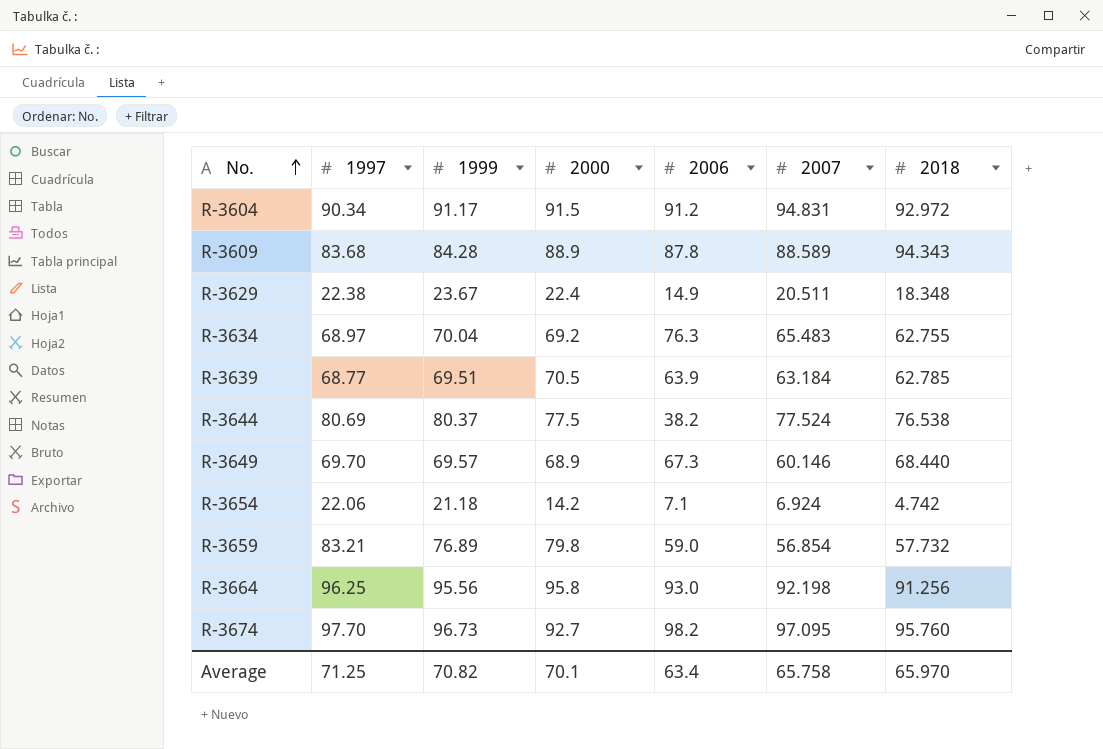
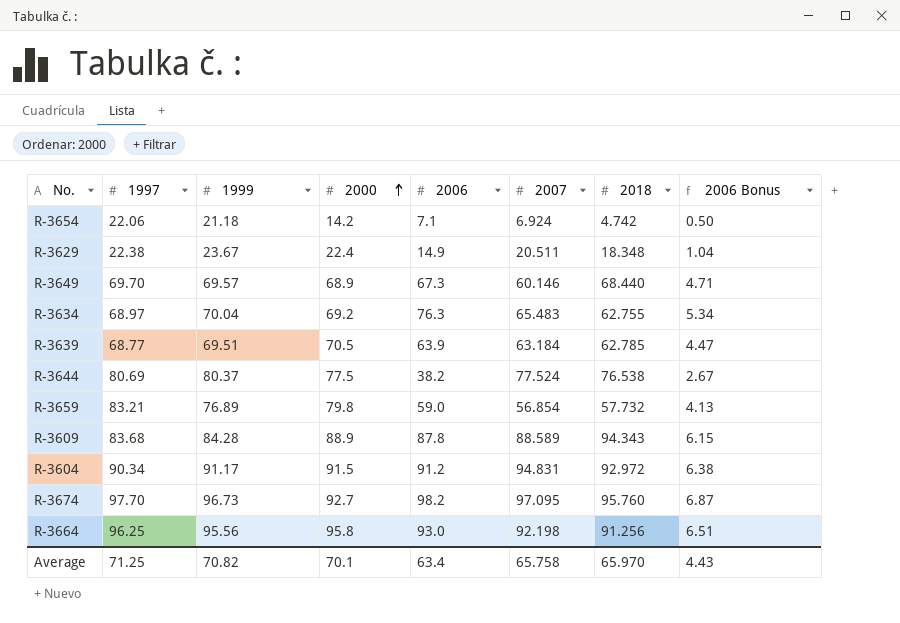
row order: No. ascending -> 2000 ascending
column 2006 Bonus | formula: none -> [2006] * 0.07

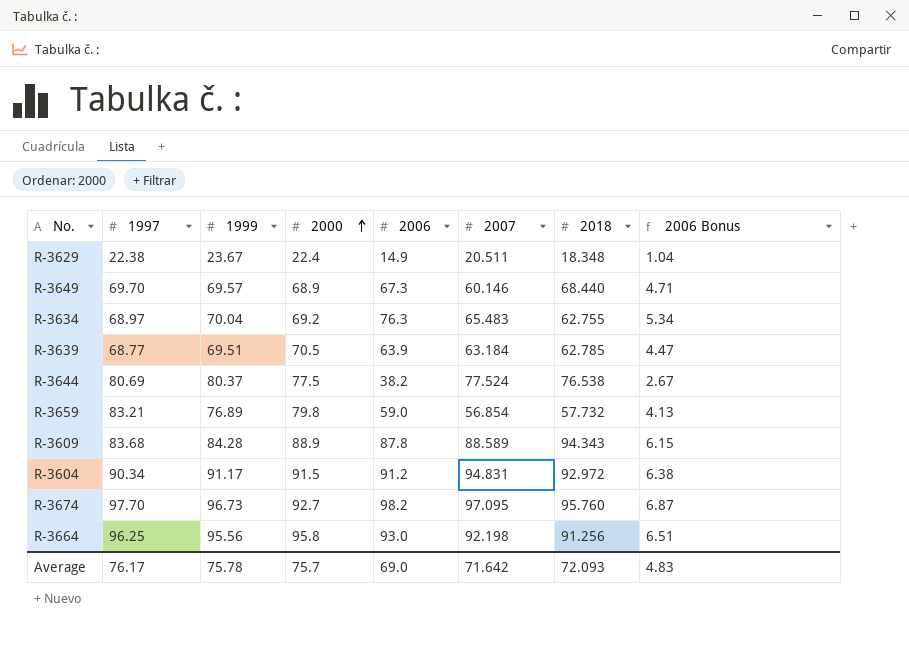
row R-3654: 22.06 | 21.18 | 14.2 | 7.1 | 6.924 | 4.742 | 0.50 -> none
Average | 1997: 71.25 -> 76.17
Average | 1999: 70.82 -> 75.78
Average | 2000: 70.1 -> 75.7
Average | 2006: 63.4 -> 69.0
Average | 2007: 65.758 -> 71.642
Average | 2018: 65.970 -> 72.093
Average | 2006 Bonus: 4.43 -> 4.83

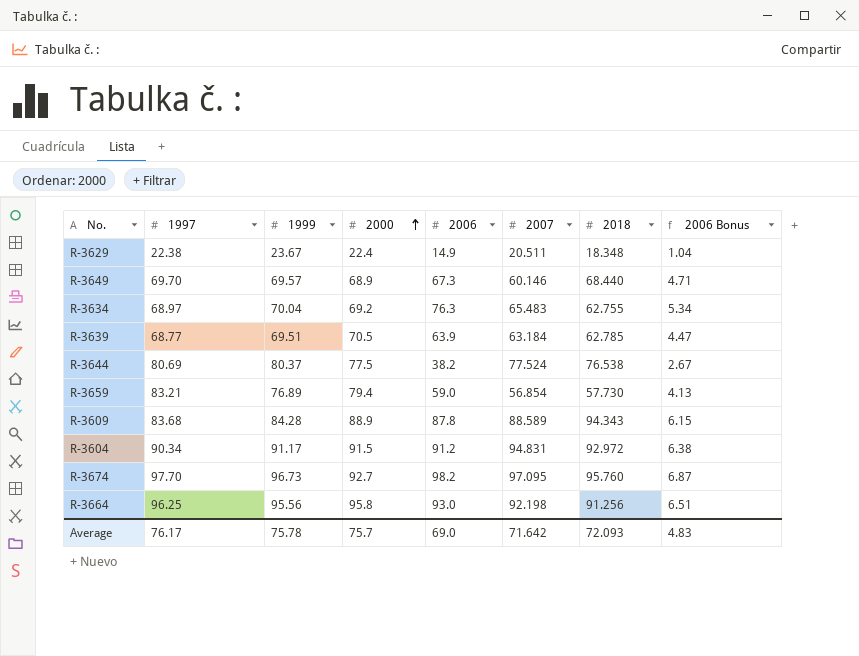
R-3659 | 2000: 79.8 -> 79.4
R-3659 | 2018: 57.732 -> 57.730

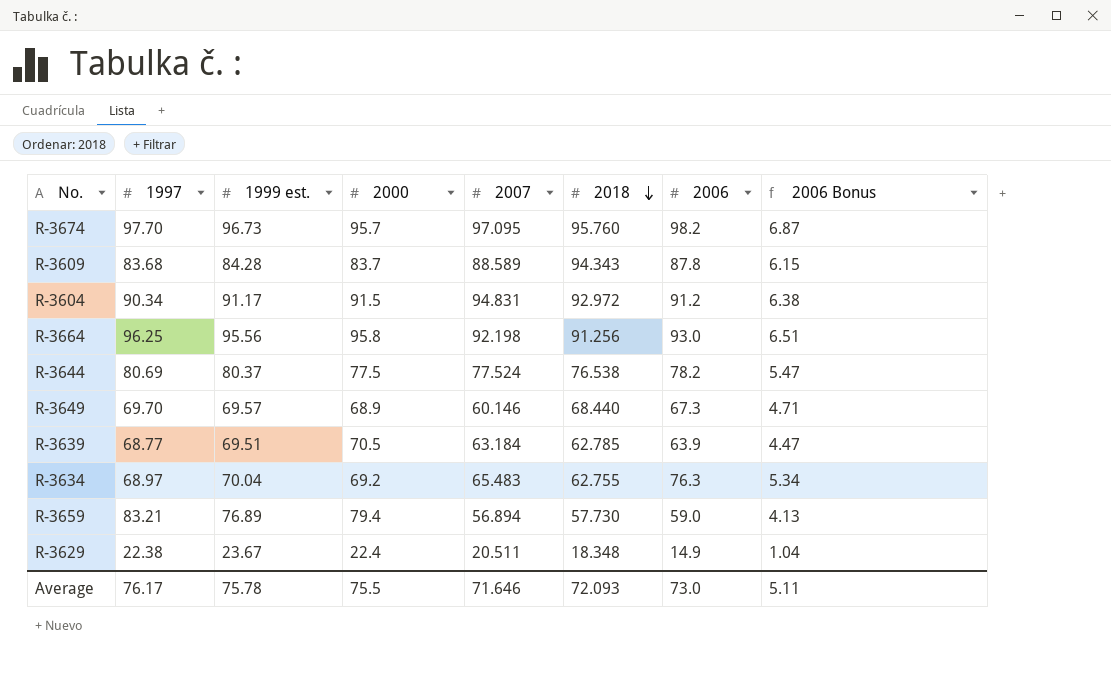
row order: 2000 ascending -> 2018 descending
column name: 1999 -> 1999 est.
column 2006 | position: 5 -> 7
R-3674 | 2000: 92.7 -> 95.7
R-3609 | 2000: 88.9 -> 83.7
R-3644 | 2006: 38.2 -> 78.2
R-3644 | 2006 Bonus: 2.67 -> 5.47
R-3659 | 2007: 56.854 -> 56.894
Average | 2000: 75.7 -> 75.5
Average | 2007: 71.642 -> 71.646
Average | 2006: 69.0 -> 73.0
Average | 2006 Bonus: 4.83 -> 5.11

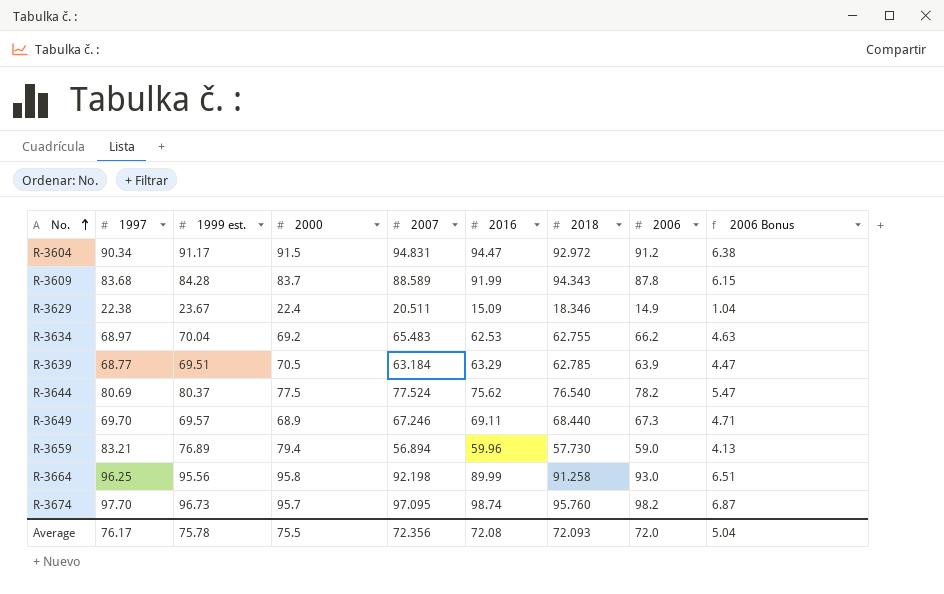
row order: 2018 descending -> No. ascending
column 2016 | position: none -> 6
R-3629 | 2018: 18.348 -> 18.346
R-3634 | 2006: 76.3 -> 66.2
R-3634 | 2006 Bonus: 5.34 -> 4.63
R-3644 | 2018: 76.538 -> 76.540
R-3649 | 2007: 60.146 -> 67.246
R-3664 | 2018: 91.256 -> 91.258
Average | 2007: 71.646 -> 72.356
Average | 2006: 73.0 -> 72.0
Average | 2006 Bonus: 5.11 -> 5.04

